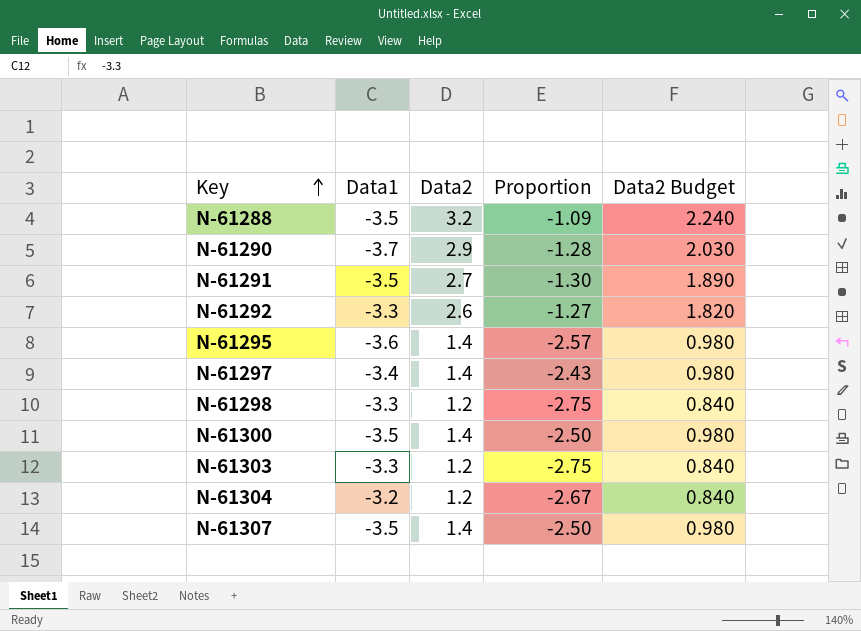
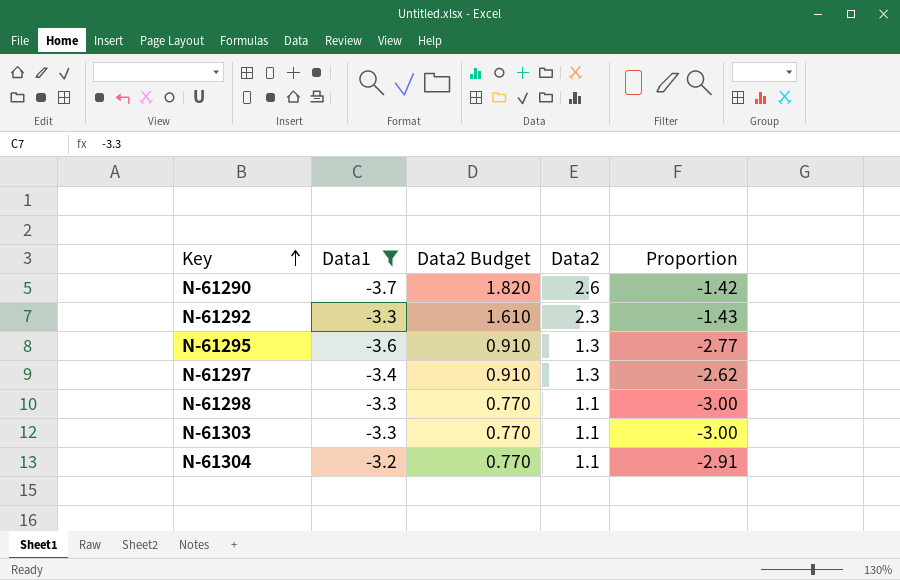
filter: none -> Data1 != -3.5
column Data2 Budget | position: 5 -> 3
N-61290 | Data2 Budget: 2.030 -> 1.820
N-61290 | Data2: 2.9 -> 2.6
N-61290 | Proportion: -1.28 -> -1.42
N-61292 | Data2 Budget: 1.820 -> 1.610
N-61292 | Data2: 2.6 -> 2.3
N-61292 | Proportion: -1.27 -> -1.43
N-61295 | Data2 Budget: 0.980 -> 0.910
N-61295 | Data2: 1.4 -> 1.3
N-61295 | Proportion: -2.57 -> -2.77
N-61297 | Data2 Budget: 0.980 -> 0.910
N-61297 | Data2: 1.4 -> 1.3
N-61297 | Proportion: -2.43 -> -2.62
N-61298 | Data2 Budget: 0.840 -> 0.770
N-61298 | Data2: 1.2 -> 1.1
N-61298 | Proportion: -2.75 -> -3.00
N-61303 | Data2 Budget: 0.840 -> 0.770
N-61303 | Data2: 1.2 -> 1.1
N-61303 | Proportion: -2.75 -> -3.00
N-61304 | Data2 Budget: 0.840 -> 0.770
N-61304 | Data2: 1.2 -> 1.1
N-61304 | Proportion: -2.67 -> -2.91

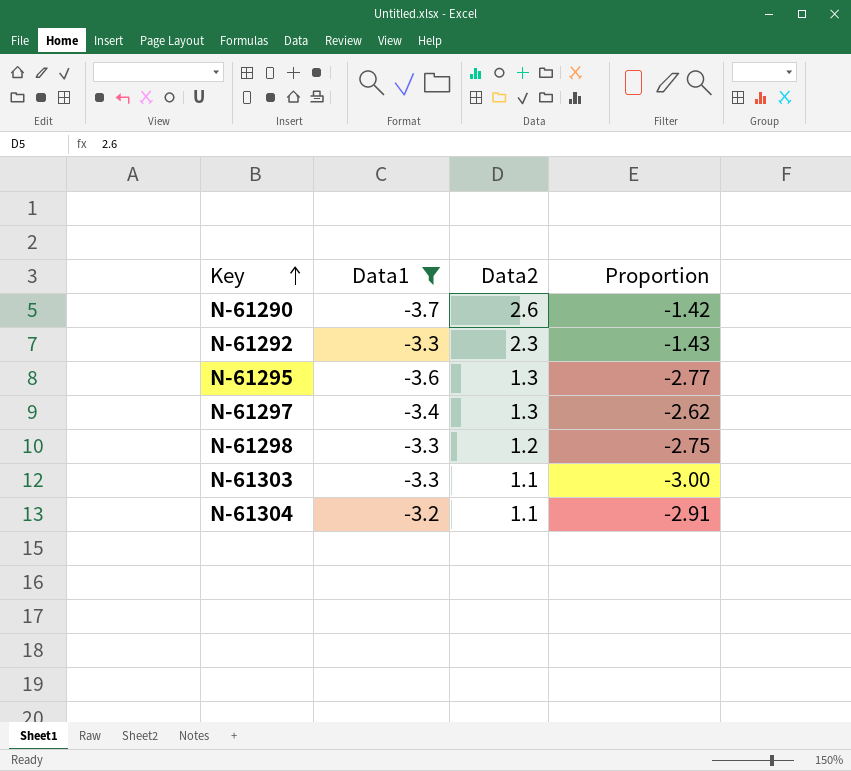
column Data2 Budget | formula: [Data2] * 0.7 -> none
N-61298 | Data2: 1.1 -> 1.2
N-61298 | Proportion: -3.00 -> -2.75

